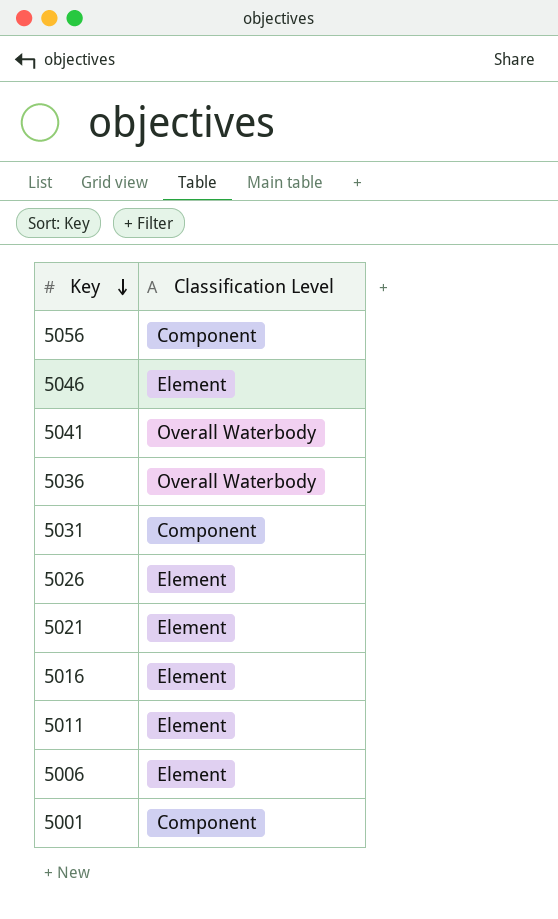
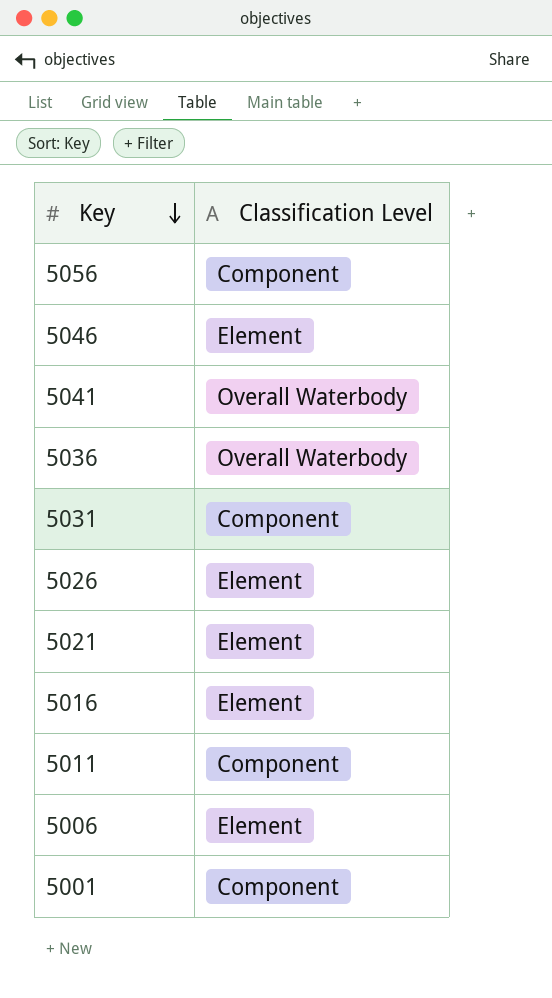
5011 | Classification Level: Element -> Component

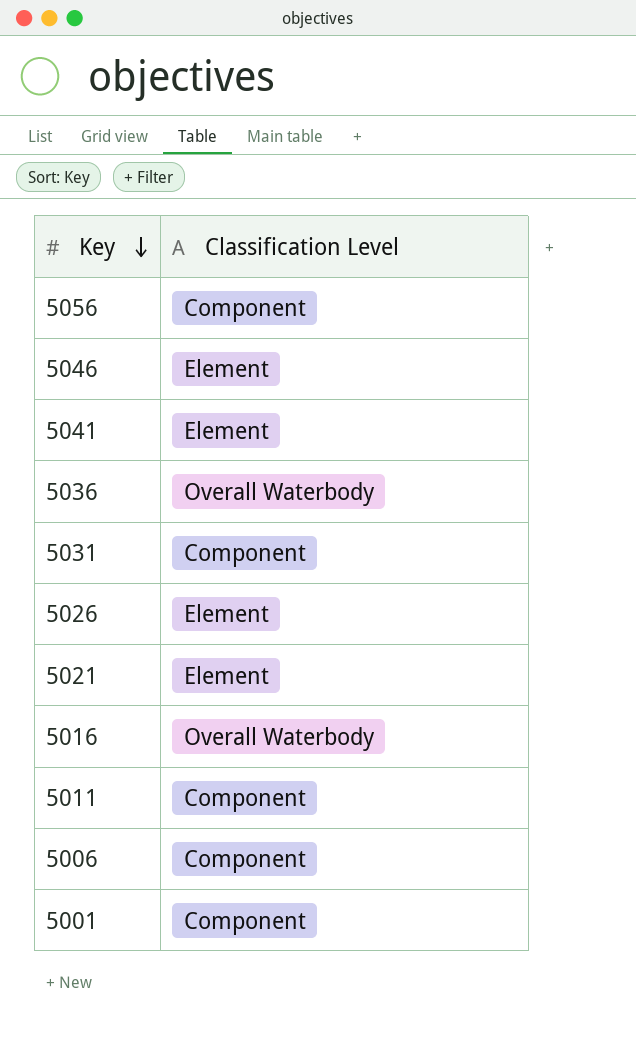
5041 | Classification Level: Overall Waterbody -> Element
5016 | Classification Level: Element -> Overall Waterbody
5006 | Classification Level: Element -> Component

